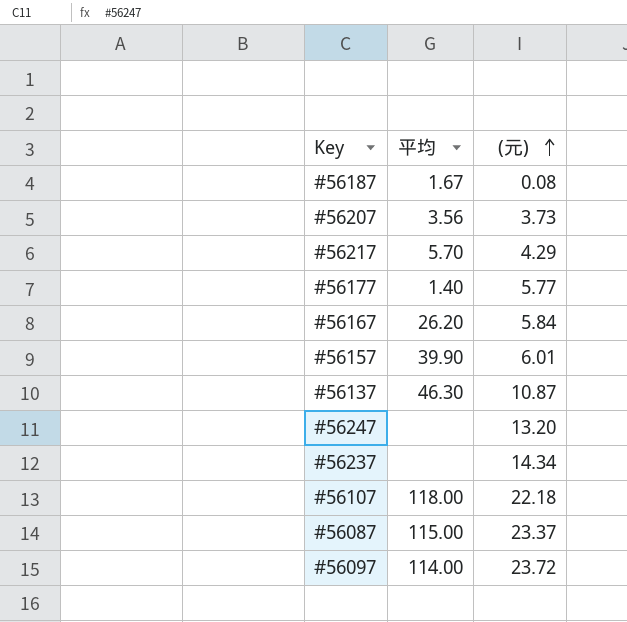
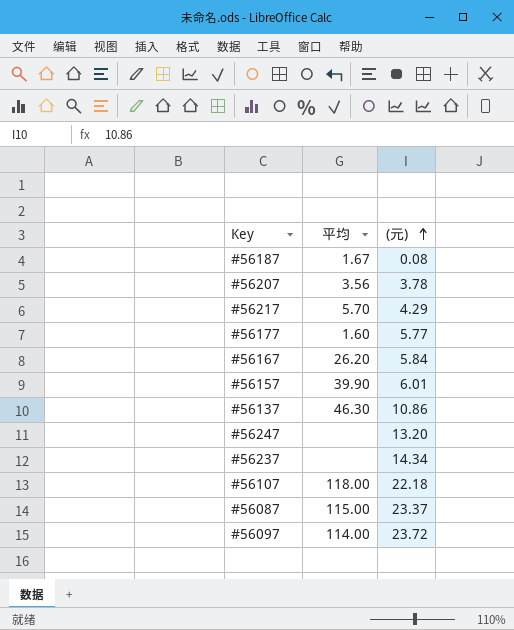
#56207 | (元): 3.73 -> 3.78
#56177 | 平均: 1.40 -> 1.60
#56137 | (元): 10.87 -> 10.86

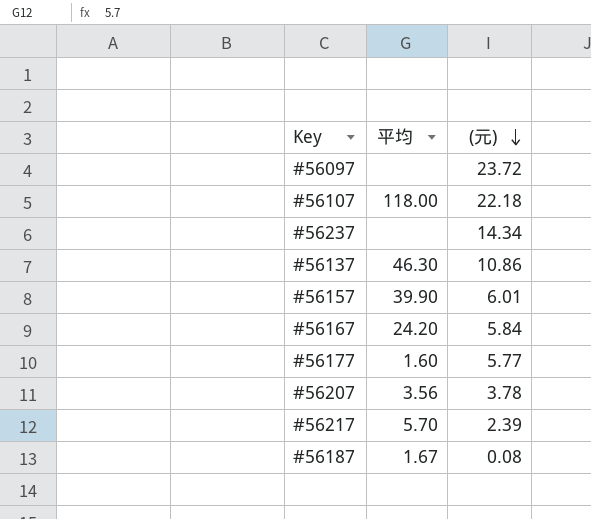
row order: (元) ascending -> (元) descending
row #56247: none | 13.20 -> none
row #56087: 115.00 | 23.37 -> none
#56097 | 平均: 114.00 -> none
#56167 | 平均: 26.20 -> 24.20
#56217 | (元): 4.29 -> 2.39

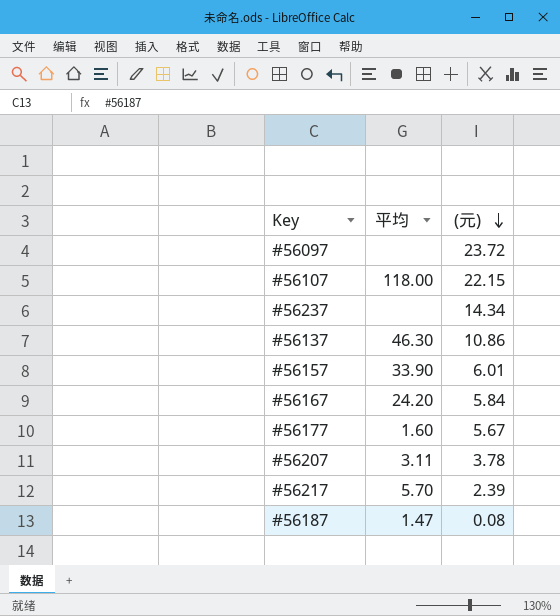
#56107 | (元): 22.18 -> 22.15
#56157 | 平均: 39.90 -> 33.90
#56177 | (元): 5.77 -> 5.67
#56207 | 平均: 3.56 -> 3.11
#56187 | 平均: 1.67 -> 1.47

